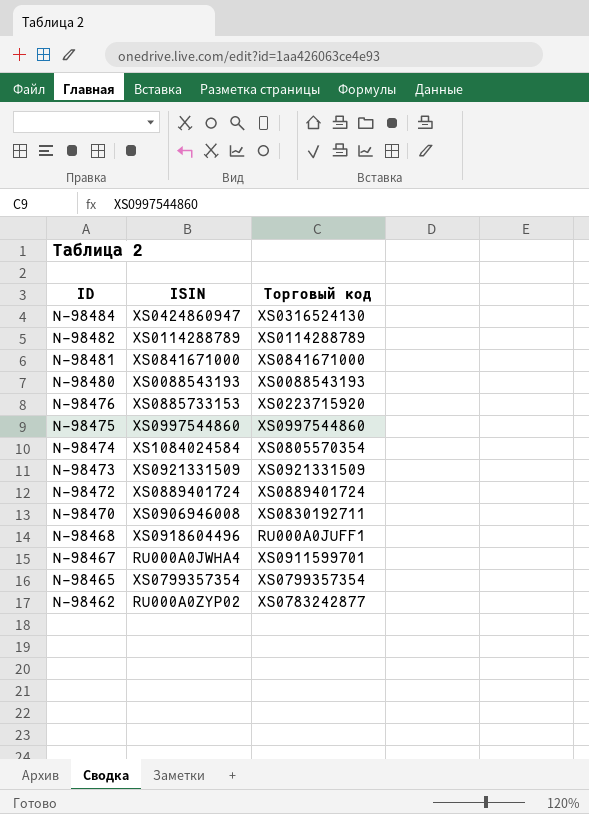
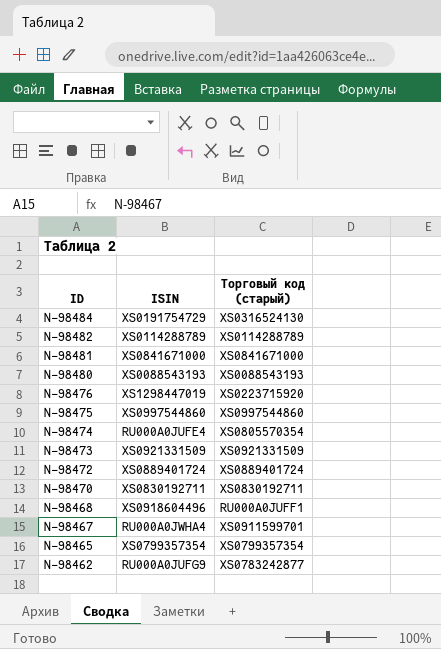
column name: Торговый код -> Торговый код (старый)
N-98484 | ISIN: XS0424860947 -> XS0191754729
N-98476 | ISIN: XS0885733153 -> XS1298447019
N-98474 | ISIN: XS1084024584 -> RU000A0JUFE4
N-98470 | ISIN: XS0906946008 -> XS0830192711
N-98462 | ISIN: RU000A0ZYP02 -> RU000A0JUFG9

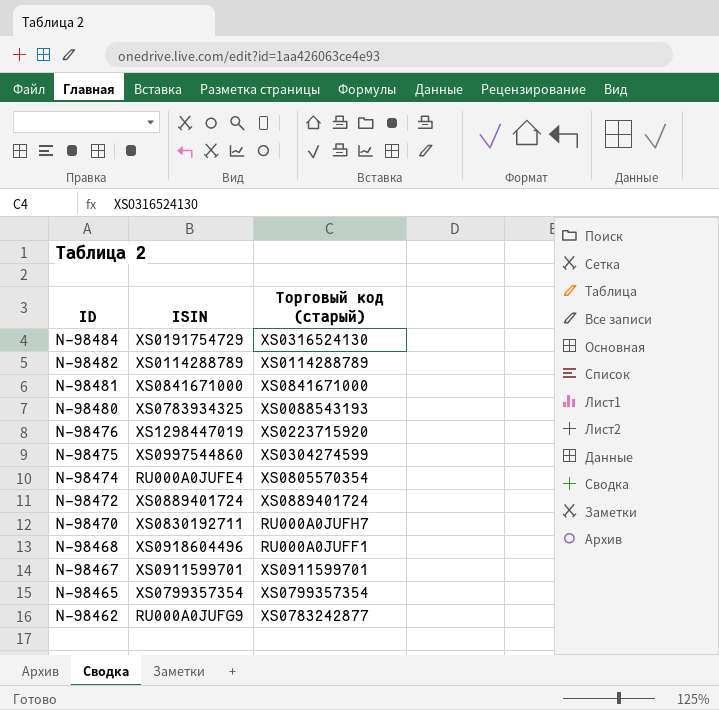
row N-98473: XS0921331509 | XS0921331509 -> none
N-98480 | ISIN: XS0088543193 -> XS0783934325
N-98475 | Торговый код (старый): XS0997544860 -> XS0304274599
N-98470 | Торговый код (старый): XS0830192711 -> RU000A0JUFH7
N-98467 | ISIN: RU000A0JWHA4 -> XS0911599701

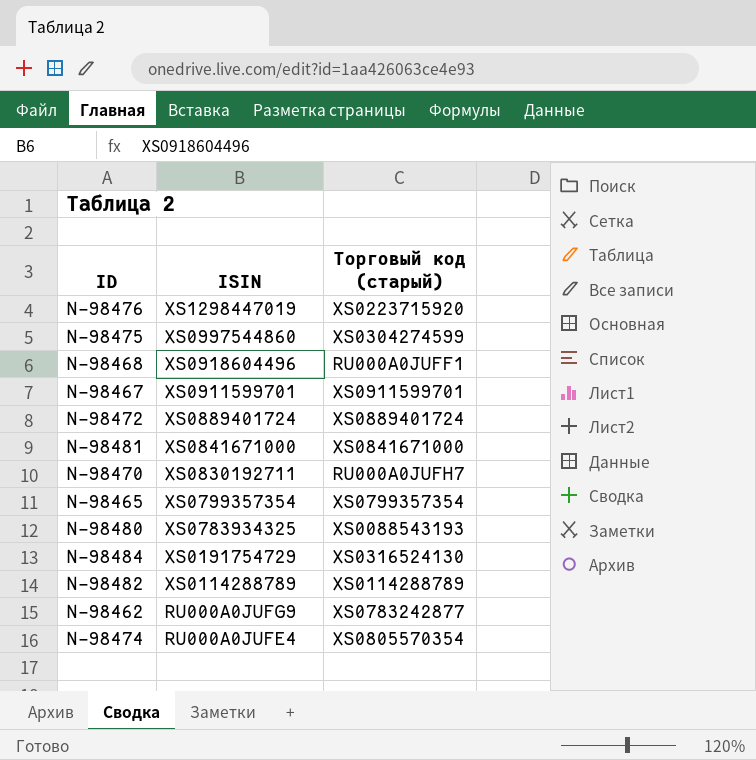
row order: ID descending -> ISIN descending

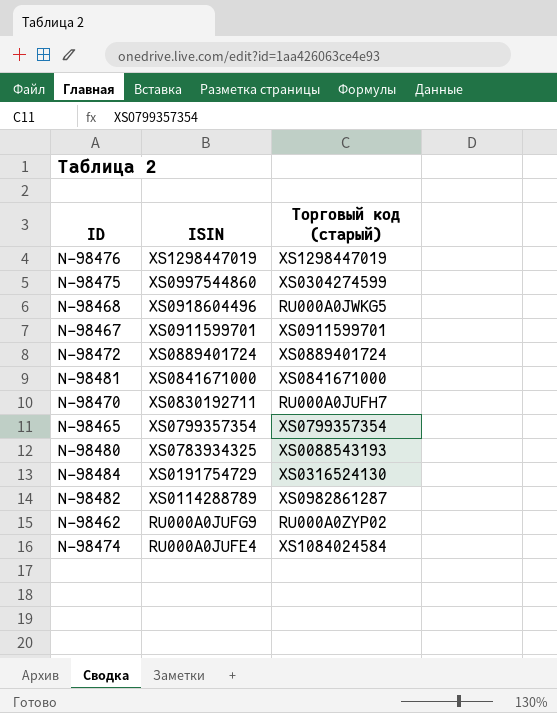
N-98476 | Торговый код (старый): XS0223715920 -> XS1298447019
N-98468 | Торговый код (старый): RU000A0JUFF1 -> RU000A0JWKG5
N-98482 | Торговый код (старый): XS0114288789 -> XS0982861287
N-98462 | Торговый код (старый): XS0783242877 -> RU000A0ZYP02
N-98474 | Торговый код (старый): XS0805570354 -> XS1084024584

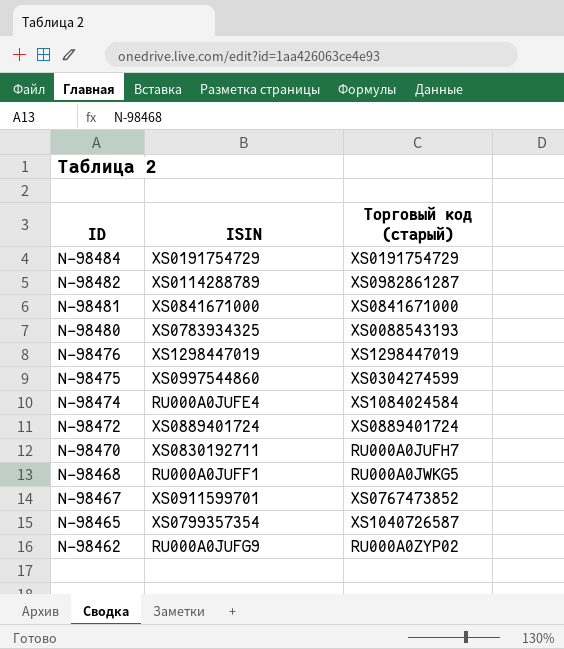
row order: ISIN descending -> ID descending
N-98484 | Торговый код (старый): XS0316524130 -> XS0191754729
N-98468 | ISIN: XS0918604496 -> RU000A0JUFF1
N-98467 | Торговый код (старый): XS0911599701 -> XS0767473852
N-98465 | Торговый код (старый): XS0799357354 -> XS1040726587

